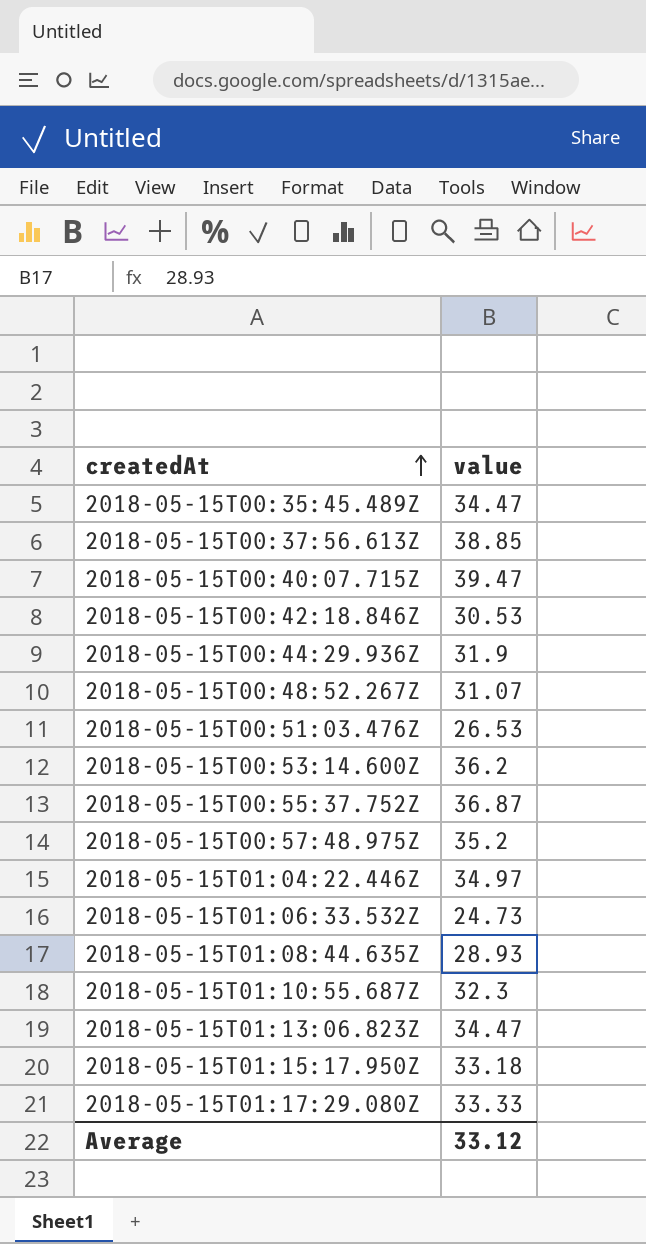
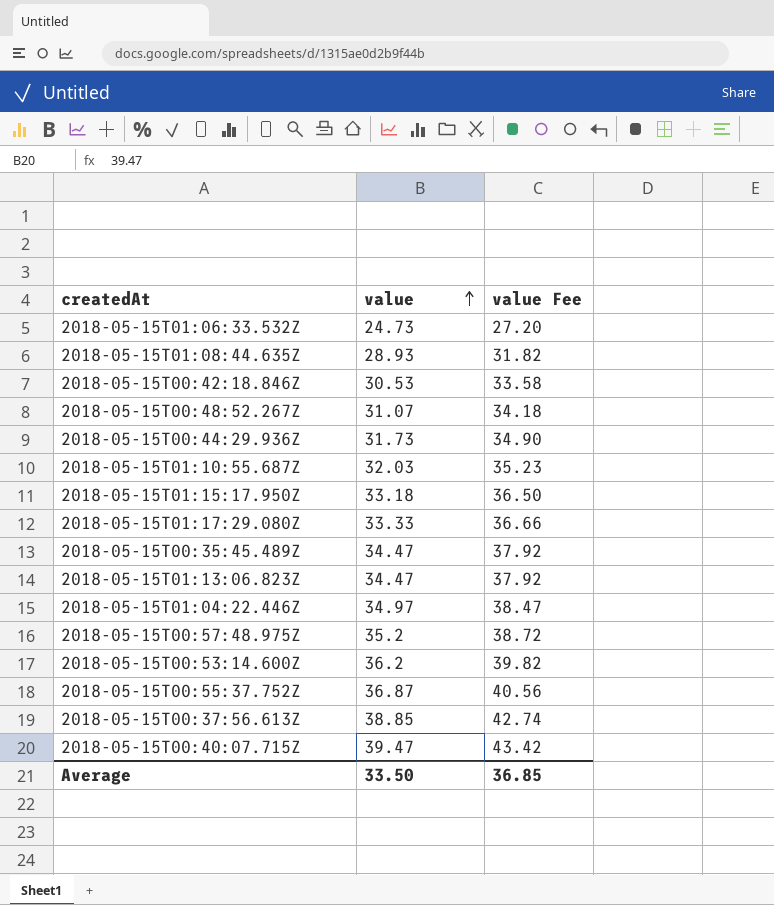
row order: createdAt ascending -> value ascending
column value Fee | formula: none -> [value] * 1.1
row 2018-05-15T00:51:03.476Z: 26.53 -> none
2018-05-15T00:44:29.936Z | value: 31.9 -> 31.73
2018-05-15T01:10:55.687Z | value: 32.3 -> 32.03
Average | value: 33.12 -> 33.50

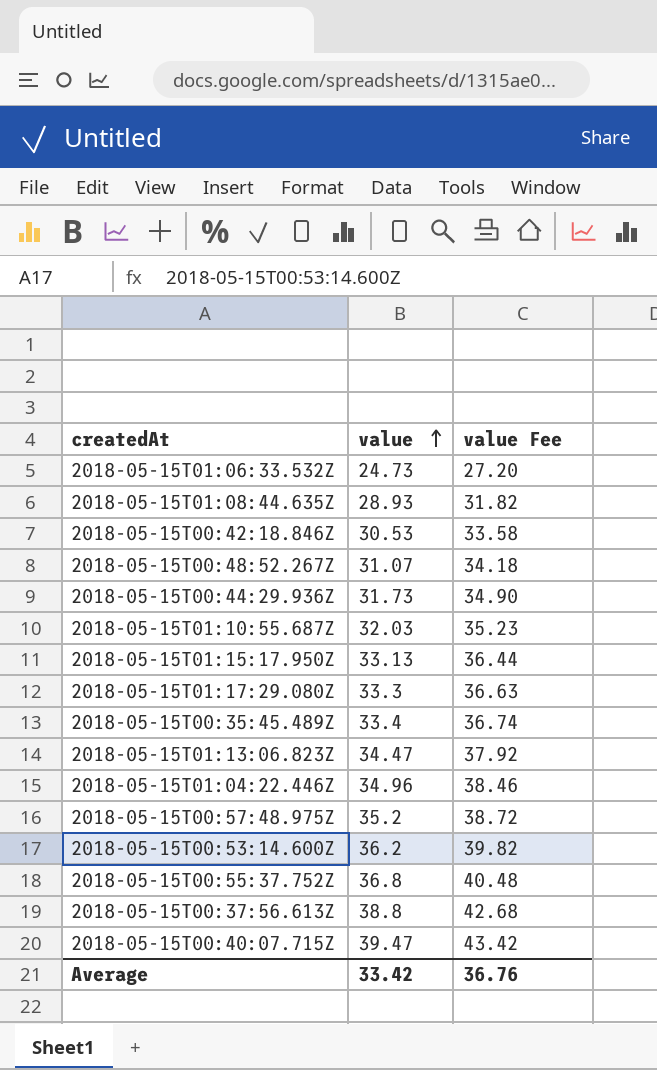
2018-05-15T01:15:17.950Z | value: 33.18 -> 33.13
2018-05-15T01:15:17.950Z | value Fee: 36.50 -> 36.44
2018-05-15T01:17:29.080Z | value: 33.33 -> 33.3
2018-05-15T01:17:29.080Z | value Fee: 36.66 -> 36.63
2018-05-15T00:35:45.489Z | value: 34.47 -> 33.4
2018-05-15T00:35:45.489Z | value Fee: 37.92 -> 36.74
2018-05-15T01:04:22.446Z | value: 34.97 -> 34.96
2018-05-15T01:04:22.446Z | value Fee: 38.47 -> 38.46
2018-05-15T00:55:37.752Z | value: 36.87 -> 36.8
2018-05-15T00:55:37.752Z | value Fee: 40.56 -> 40.48
2018-05-15T00:37:56.613Z | value: 38.85 -> 38.8
2018-05-15T00:37:56.613Z | value Fee: 42.74 -> 42.68
Average | value: 33.50 -> 33.42
Average | value Fee: 36.85 -> 36.76

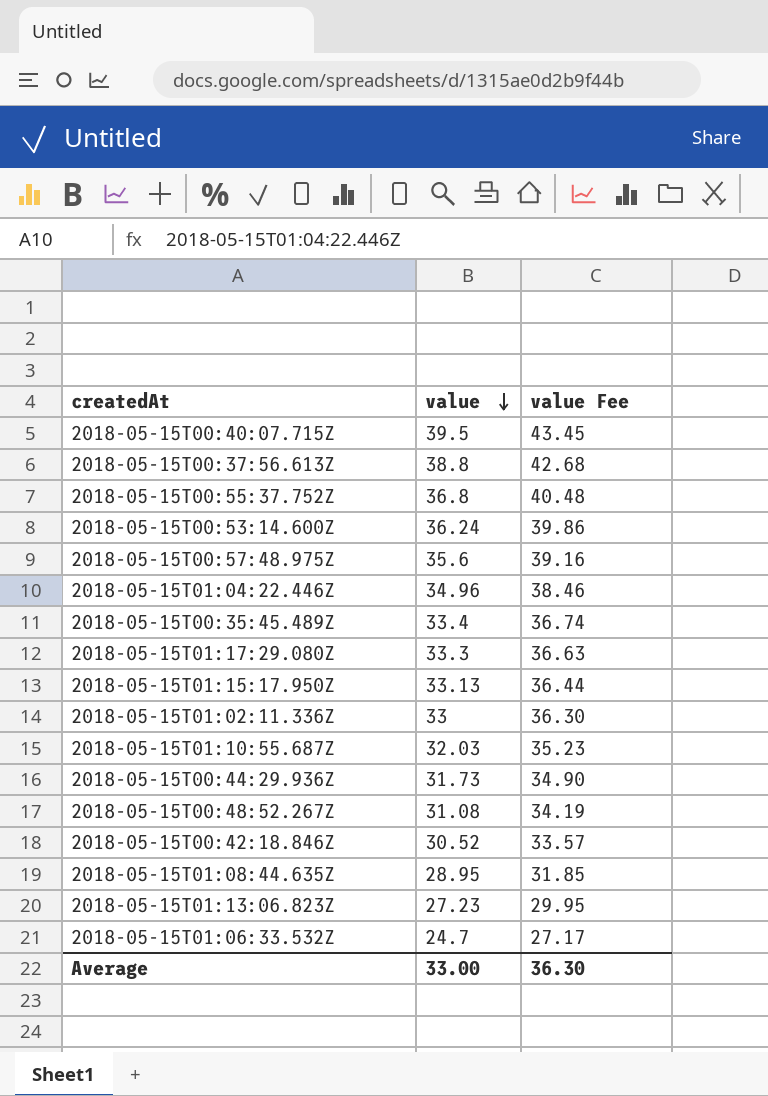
row order: value ascending -> value descending
2018-05-15T00:40:07.715Z | value: 39.47 -> 39.5
2018-05-15T00:40:07.715Z | value Fee: 43.42 -> 43.45
2018-05-15T00:53:14.600Z | value: 36.2 -> 36.24
2018-05-15T00:53:14.600Z | value Fee: 39.82 -> 39.86
2018-05-15T00:57:48.975Z | value: 35.2 -> 35.6
2018-05-15T00:57:48.975Z | value Fee: 38.72 -> 39.16
row 2018-05-15T01:02:11.336Z: none -> 33 | 36.30
2018-05-15T00:48:52.267Z | value: 31.07 -> 31.08
2018-05-15T00:48:52.267Z | value Fee: 34.18 -> 34.19
2018-05-15T00:42:18.846Z | value: 30.53 -> 30.52
2018-05-15T00:42:18.846Z | value Fee: 33.58 -> 33.57
2018-05-15T01:08:44.635Z | value: 28.93 -> 28.95
2018-05-15T01:08:44.635Z | value Fee: 31.82 -> 31.85
2018-05-15T01:13:06.823Z | value: 34.47 -> 27.23
2018-05-15T01:13:06.823Z | value Fee: 37.92 -> 29.95
2018-05-15T01:06:33.532Z | value: 24.73 -> 24.7
2018-05-15T01:06:33.532Z | value Fee: 27.20 -> 27.17
Average | value: 33.42 -> 33.00
Average | value Fee: 36.76 -> 36.30

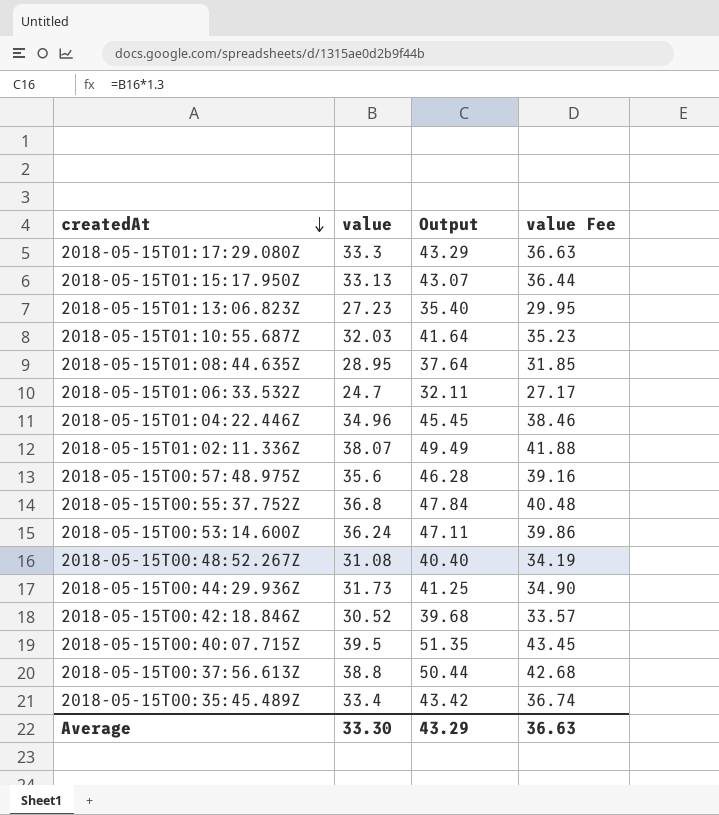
row order: value descending -> createdAt descending
column Output | formula: none -> [value] * 1.3
2018-05-15T01:02:11.336Z | value: 33 -> 38.07
2018-05-15T01:02:11.336Z | value Fee: 36.30 -> 41.88
Average | value: 33.00 -> 33.30
Average | value Fee: 36.30 -> 36.63

